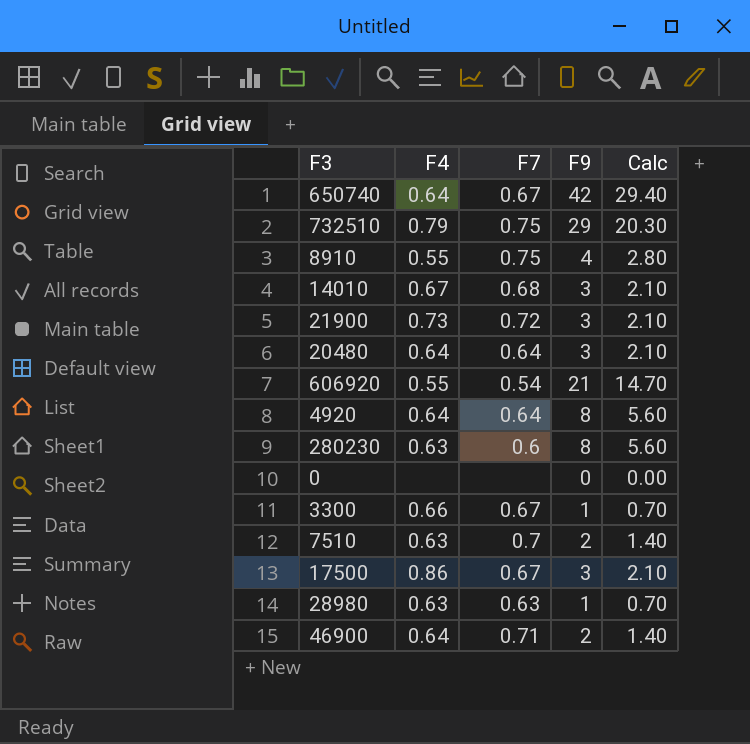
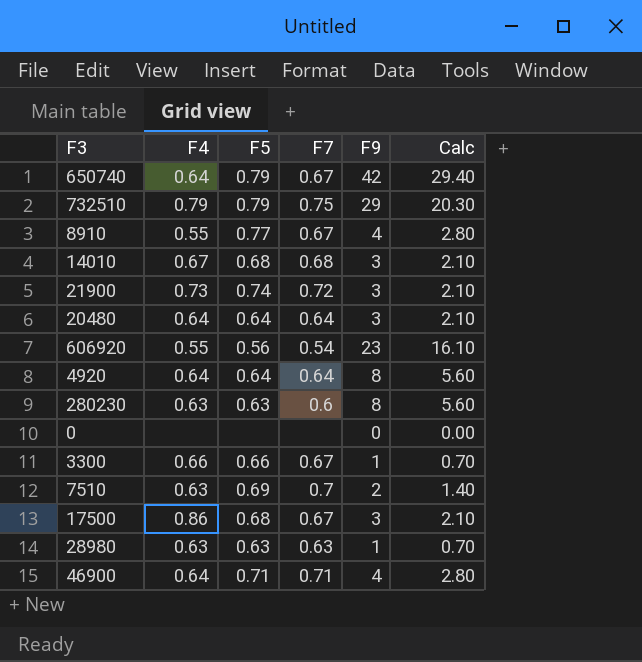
column F5 | position: none -> 3
8910 | F7: 0.75 -> 0.67
606920 | F9: 21 -> 23
606920 | Calc: 14.70 -> 16.10
46900 | F9: 2 -> 4
46900 | Calc: 1.40 -> 2.80

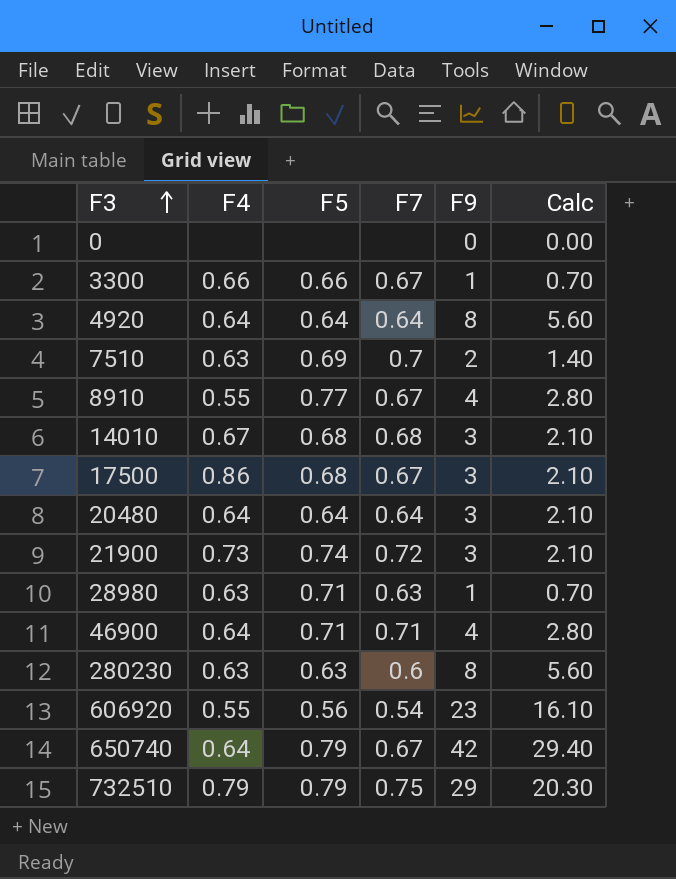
row order: none -> F3 ascending
28980 | F5: 0.63 -> 0.71

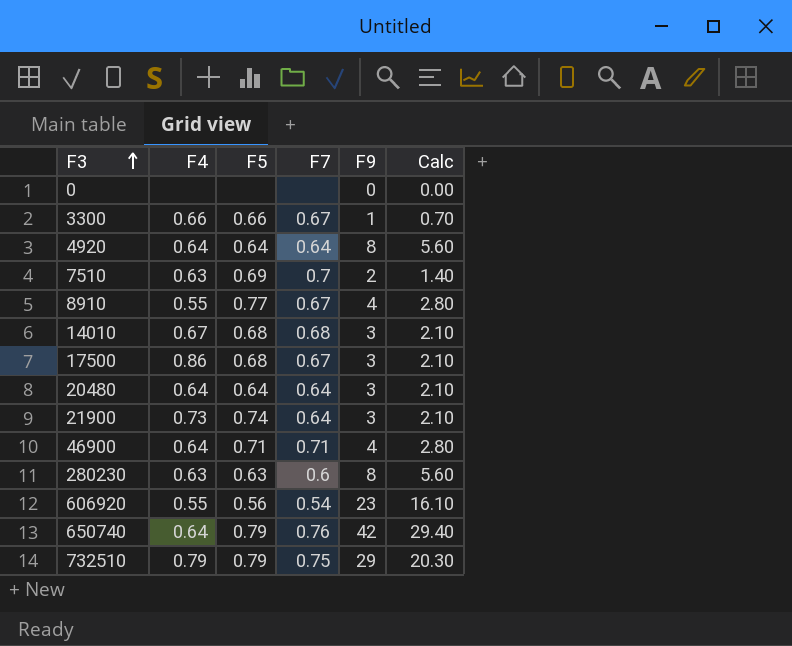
row 28980: 0.63 | 0.71 | 0.63 | 1 | 0.70 -> none
21900 | F7: 0.72 -> 0.64
650740 | F7: 0.67 -> 0.76

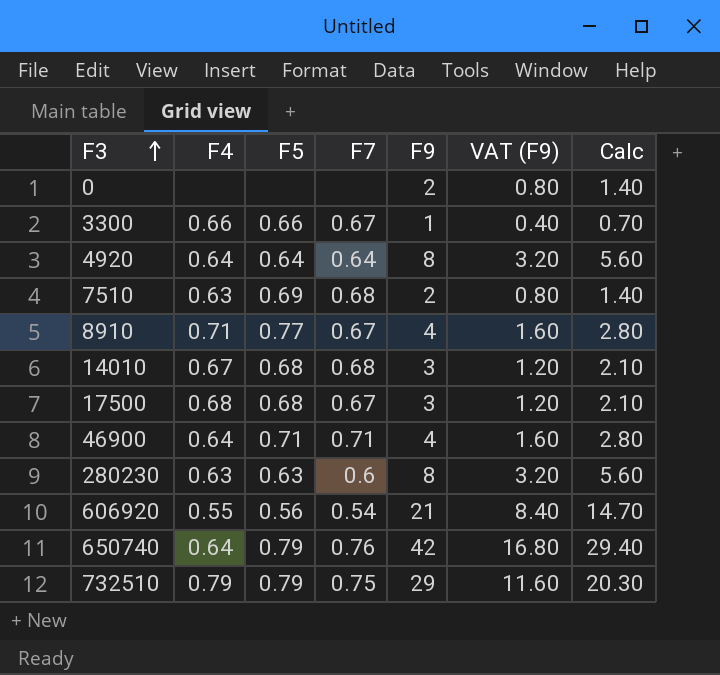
column VAT (F9) | formula: none -> [F9] * 0.4
row 20480: 0.64 | 0.64 | 0.64 | 3 | 2.10 -> none
row 21900: 0.73 | 0.74 | 0.64 | 3 | 2.10 -> none
0 | F9: 0 -> 2
0 | Calc: 0.00 -> 1.40
7510 | F7: 0.7 -> 0.68
8910 | F4: 0.55 -> 0.71
17500 | F4: 0.86 -> 0.68
606920 | F9: 23 -> 21
606920 | Calc: 16.10 -> 14.70

